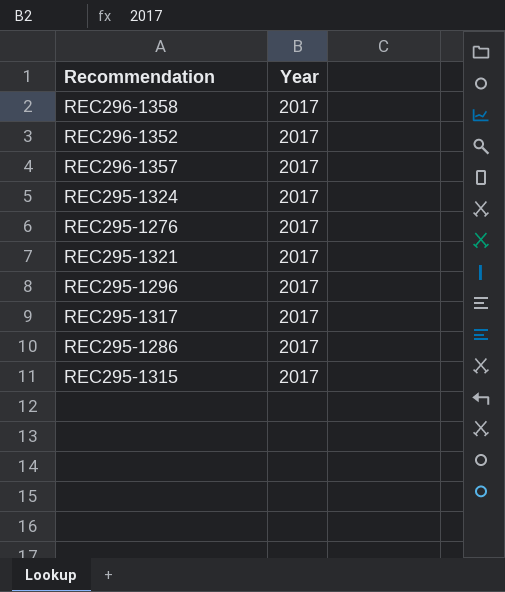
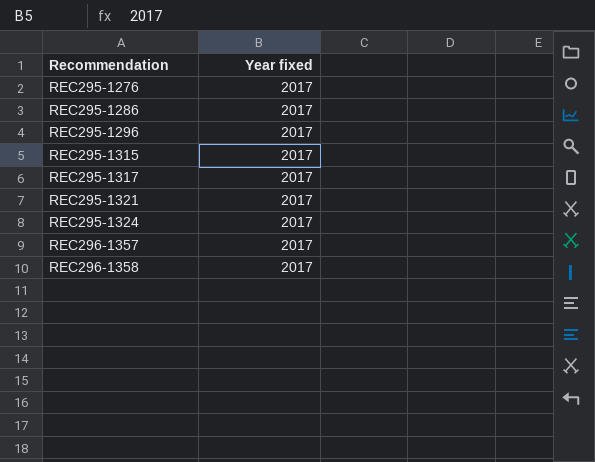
row order: none -> Recommendation ascending
column name: Year -> Year fixed
row REC296-1352: 2017 -> none

